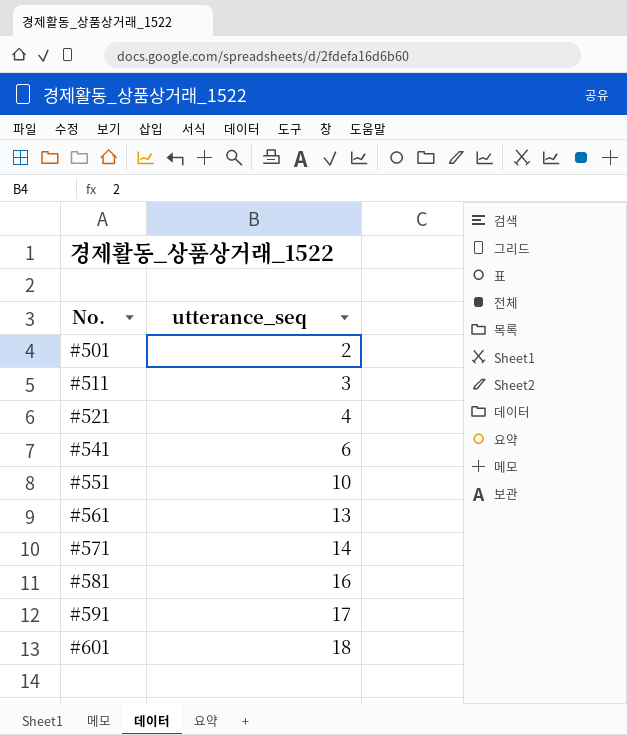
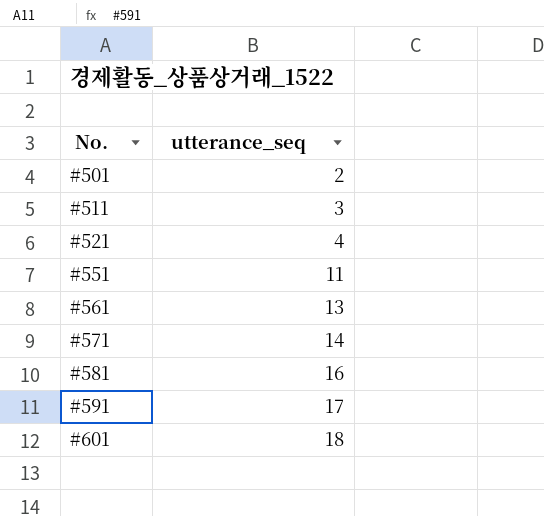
row #541: 6 -> none
#551 | utterance_seq: 10 -> 11

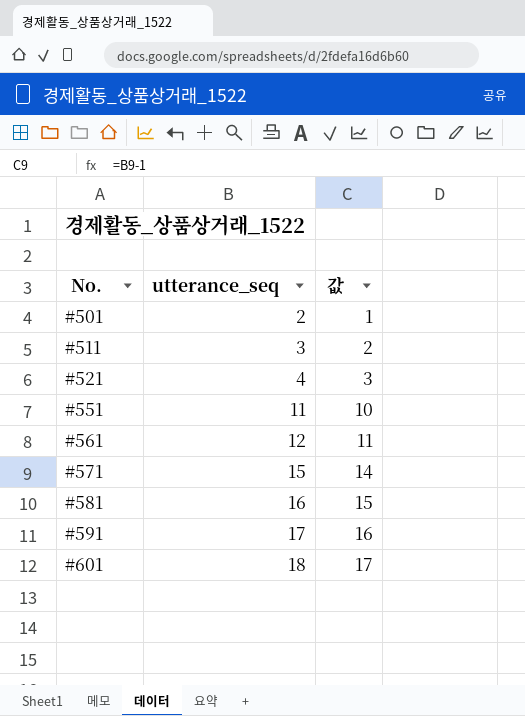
column 값 | formula: none -> [utterance_seq] - 1
#561 | utterance_seq: 13 -> 12
#571 | utterance_seq: 14 -> 15

